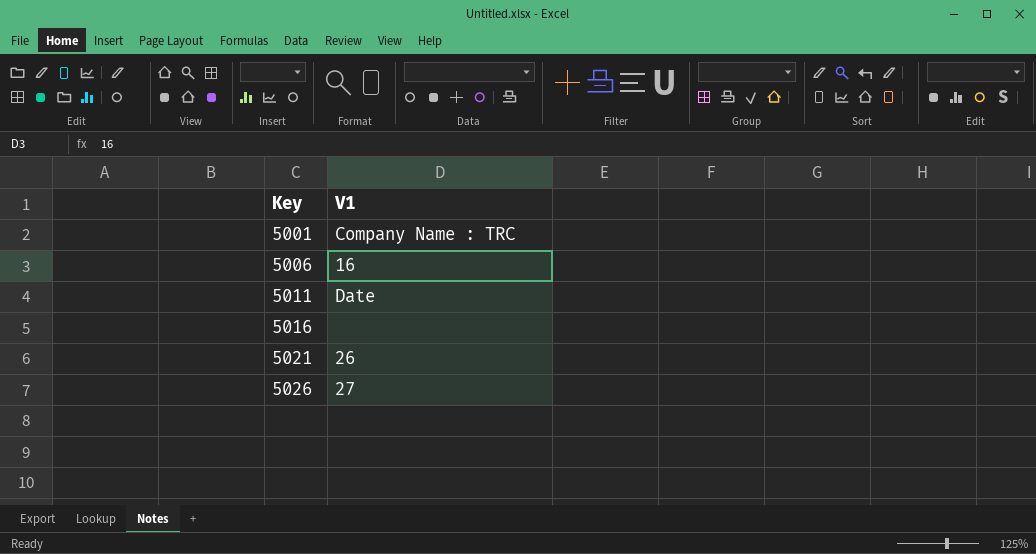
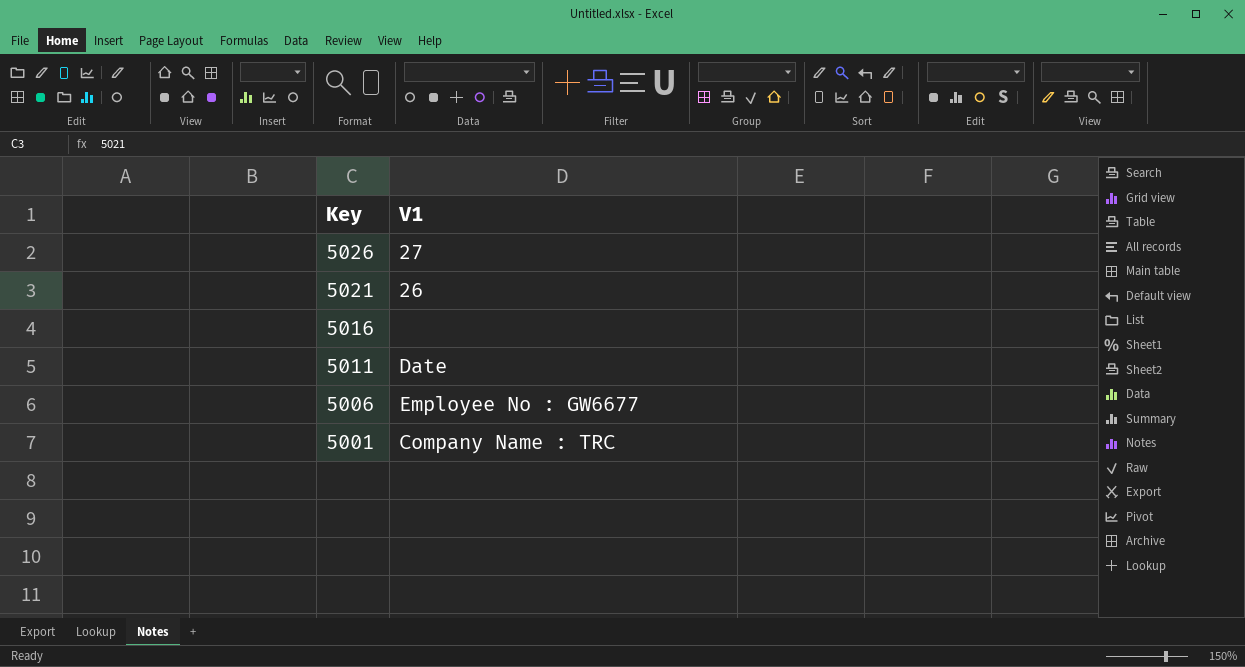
row order: Key ascending -> Key descending
5006 | V1: 16 -> Employee No : GW6677

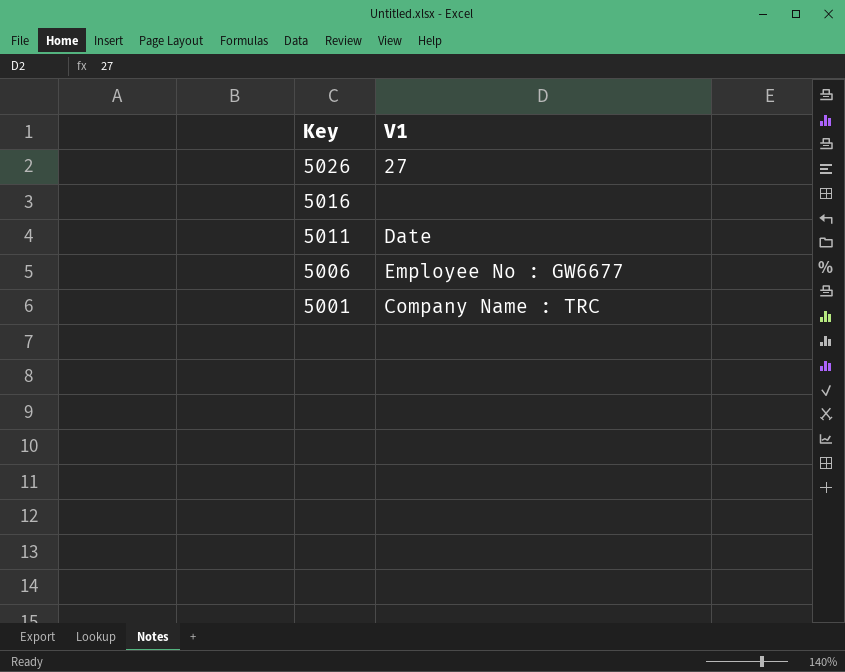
row 5021: 26 -> none

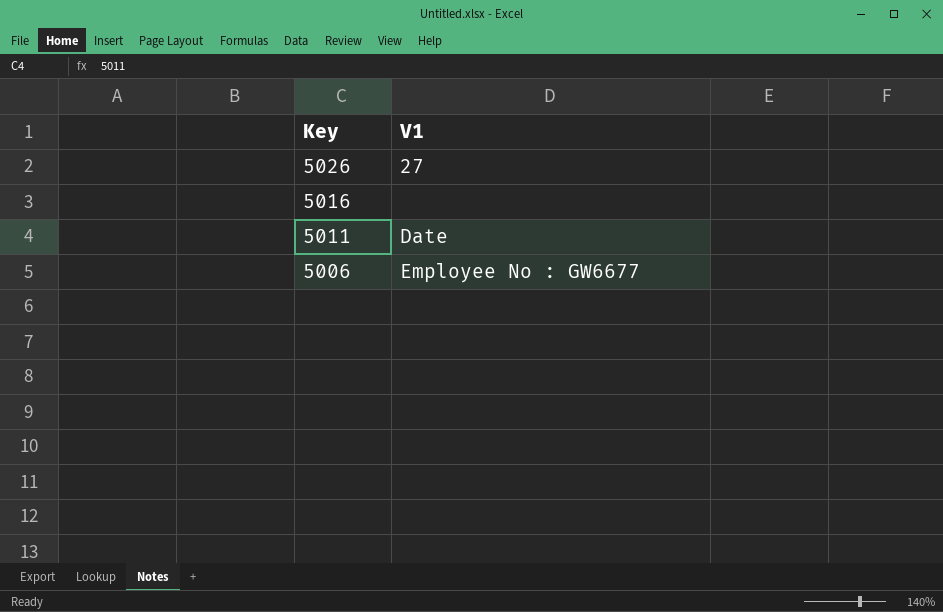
row 5001: Company Name : TRC -> none

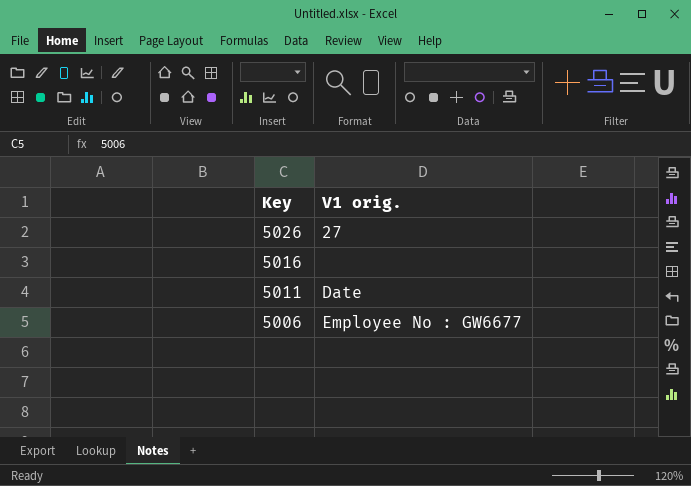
column name: V1 -> V1 orig.

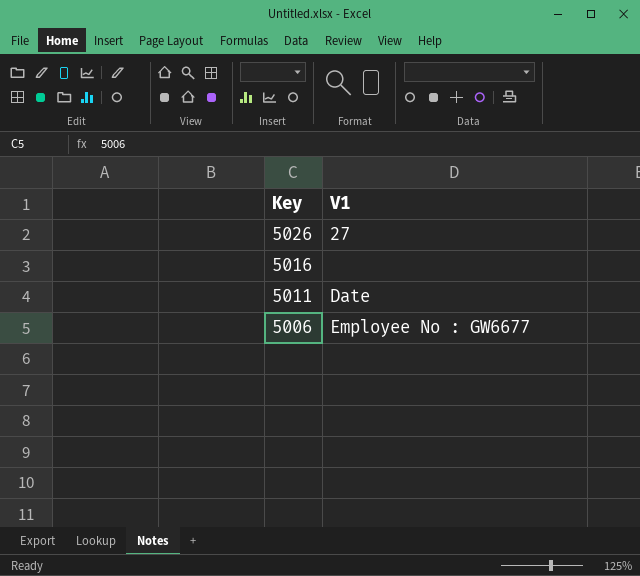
column name: V1 orig. -> V1

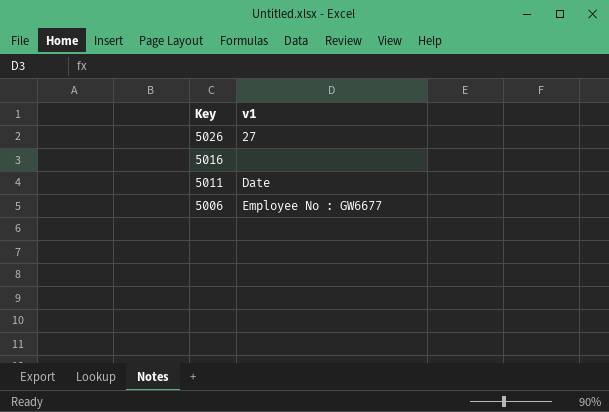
column name: V1 -> v1

